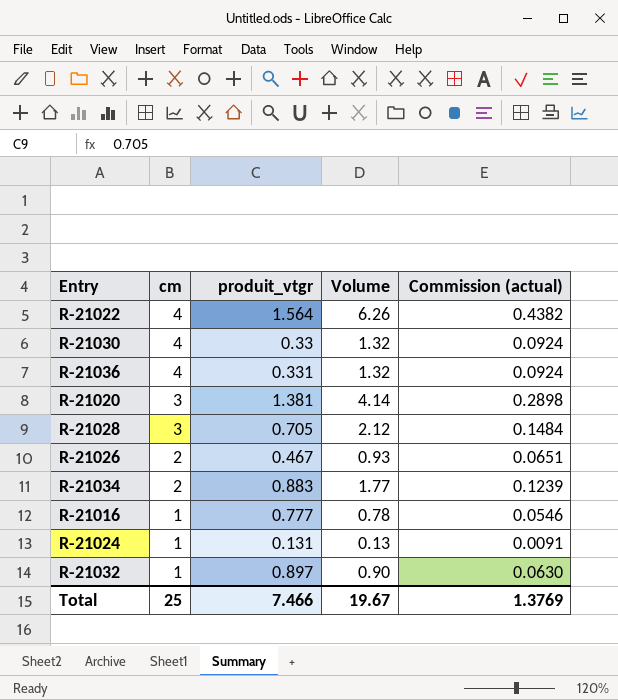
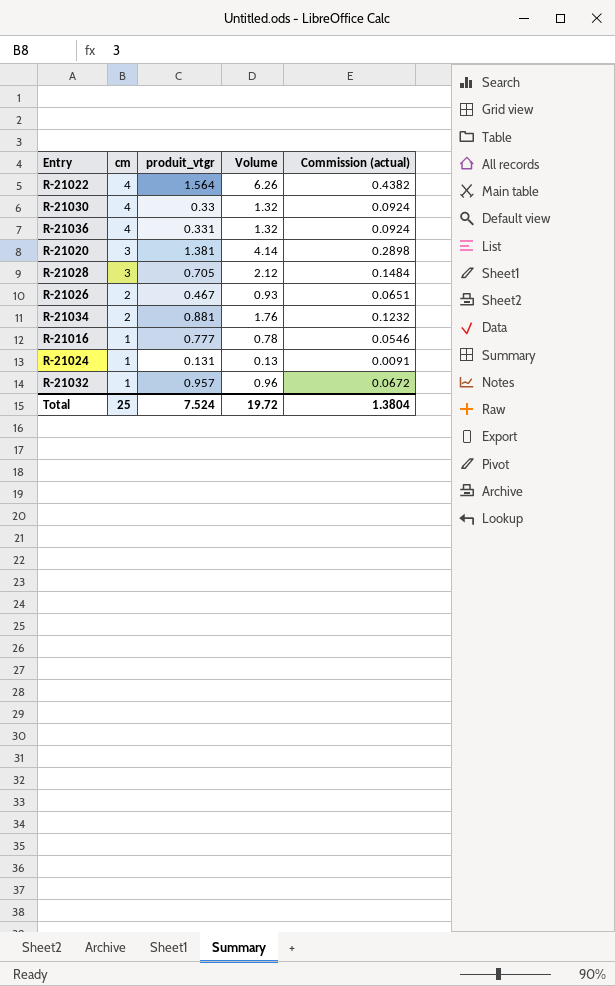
R-21034 | produit_vtgr: 0.883 -> 0.881
R-21034 | Volume: 1.77 -> 1.76
R-21034 | Commission (actual): 0.1239 -> 0.1232
R-21032 | produit_vtgr: 0.897 -> 0.957
R-21032 | Volume: 0.90 -> 0.96
R-21032 | Commission (actual): 0.0630 -> 0.0672
Total | produit_vtgr: 7.466 -> 7.524
Total | Volume: 19.67 -> 19.72
Total | Commission (actual): 1.3769 -> 1.3804

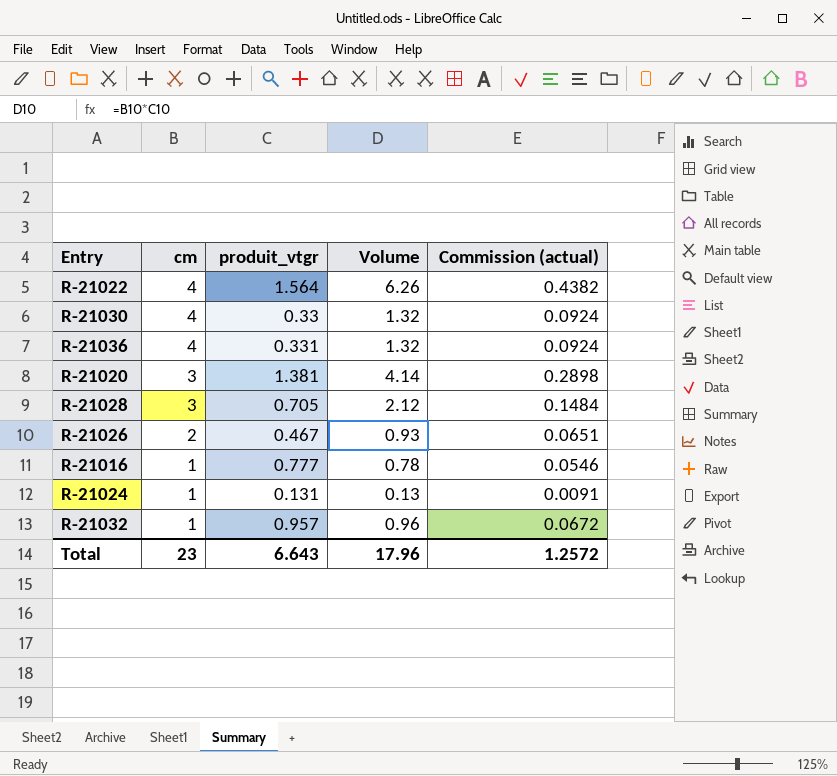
row R-21034: 2 | 0.881 | 1.76 | 0.1232 -> none
Total | cm: 25 -> 23
Total | produit_vtgr: 7.524 -> 6.643
Total | Volume: 19.72 -> 17.96
Total | Commission (actual): 1.3804 -> 1.2572

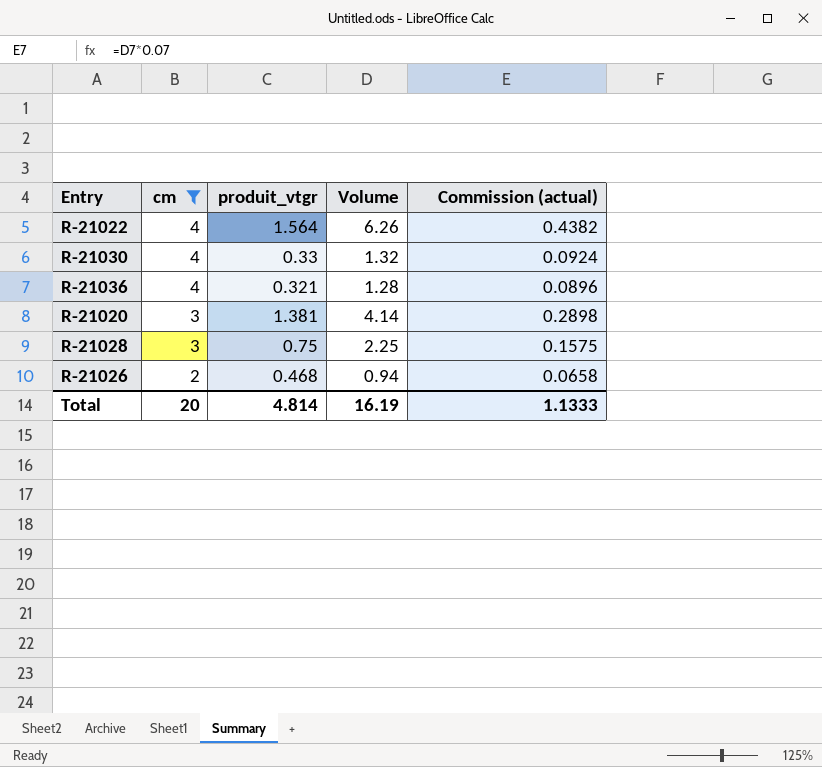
filter: none -> cm != 1
R-21036 | produit_vtgr: 0.331 -> 0.321
R-21036 | Volume: 1.32 -> 1.28
R-21036 | Commission (actual): 0.0924 -> 0.0896
R-21028 | produit_vtgr: 0.705 -> 0.75
R-21028 | Volume: 2.12 -> 2.25
R-21028 | Commission (actual): 0.1484 -> 0.1575
R-21026 | produit_vtgr: 0.467 -> 0.468
R-21026 | Volume: 0.93 -> 0.94
R-21026 | Commission (actual): 0.0651 -> 0.0658
Total | cm: 23 -> 20
Total | produit_vtgr: 6.643 -> 4.814
Total | Volume: 17.96 -> 16.19
Total | Commission (actual): 1.2572 -> 1.1333

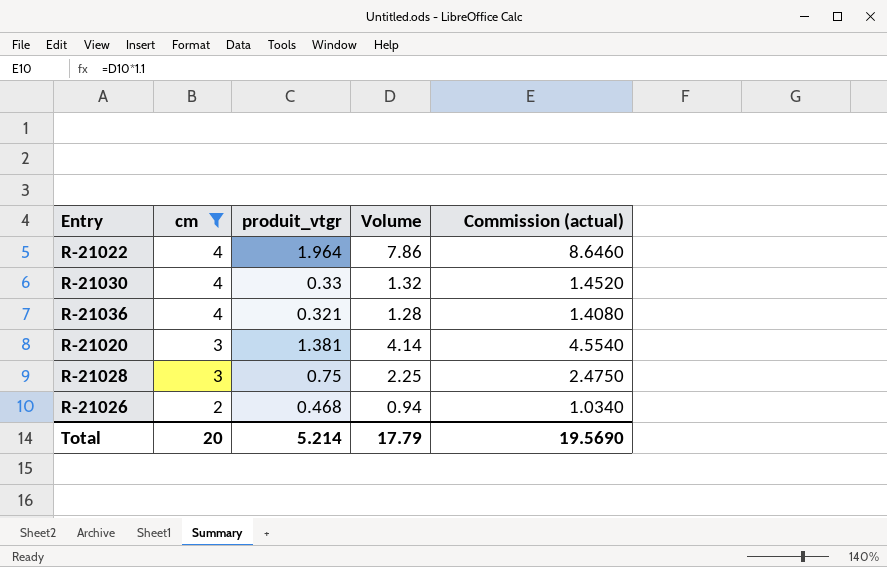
column Commission (actual) | formula: [Volume] * 0.07 -> [Volume] * 1.1
R-21022 | produit_vtgr: 1.564 -> 1.964
R-21022 | Volume: 6.26 -> 7.86
Total | produit_vtgr: 4.814 -> 5.214
Total | Volume: 16.19 -> 17.79
Total | Commission (actual): 1.1333 -> 19.5690

